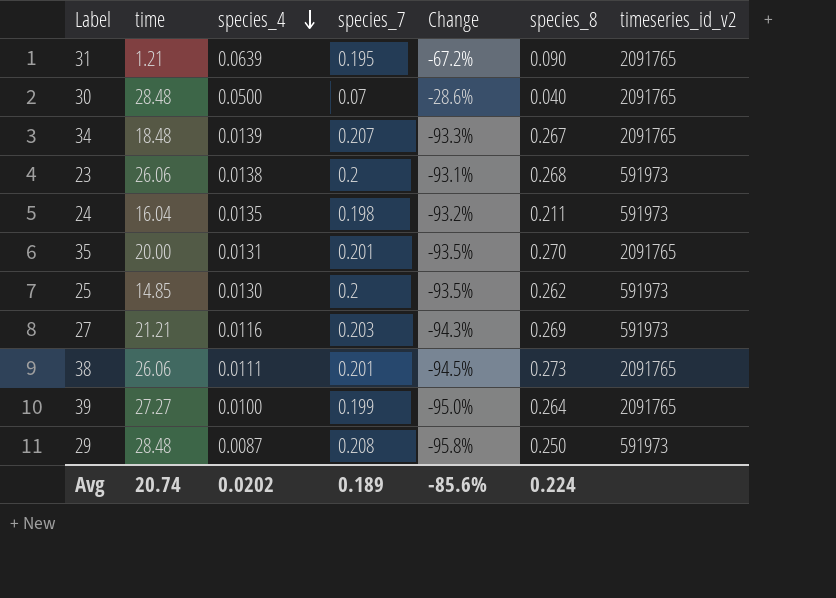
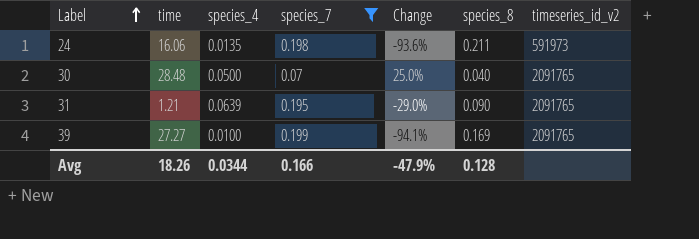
filter: none -> species_7 <= 0.199
row order: species_4 descending -> Label ascending
column Change | formula: ([species_4] - [species_7]) / [species_7] -> ([species_4] - [species_8]) / [species_8]
24 | time: 16.04 -> 16.06
39 | species_8: 0.264 -> 0.169
Avg | time: 20.74 -> 18.26
Avg | species_4: 0.0202 -> 0.0344
Avg | species_7: 0.189 -> 0.166
Avg | Change: -85.6% -> -47.9%
Avg | species_8: 0.224 -> 0.128

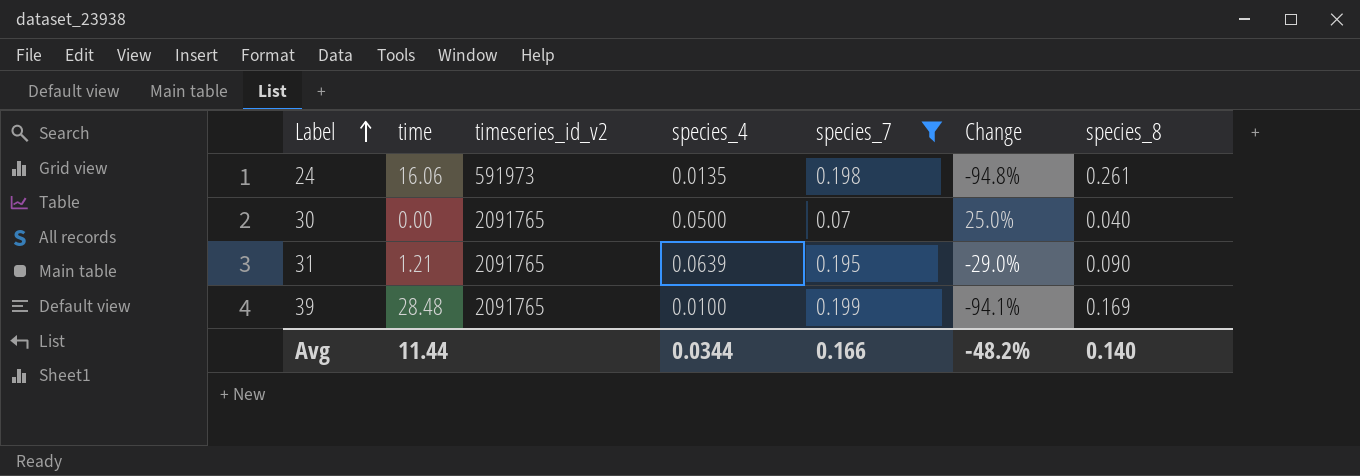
column timeseries_id_v2 | position: 7 -> 3
24 | Change: -93.6% -> -94.8%
24 | species_8: 0.211 -> 0.261
30 | time: 28.48 -> 0.00
39 | time: 27.27 -> 28.48
Avg | time: 18.26 -> 11.44
Avg | Change: -47.9% -> -48.2%
Avg | species_8: 0.128 -> 0.140

